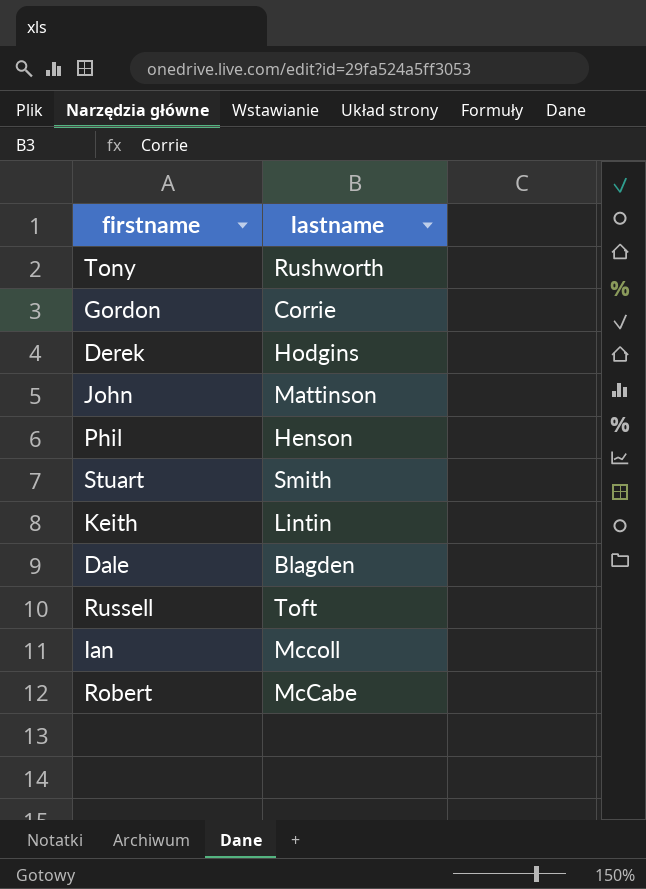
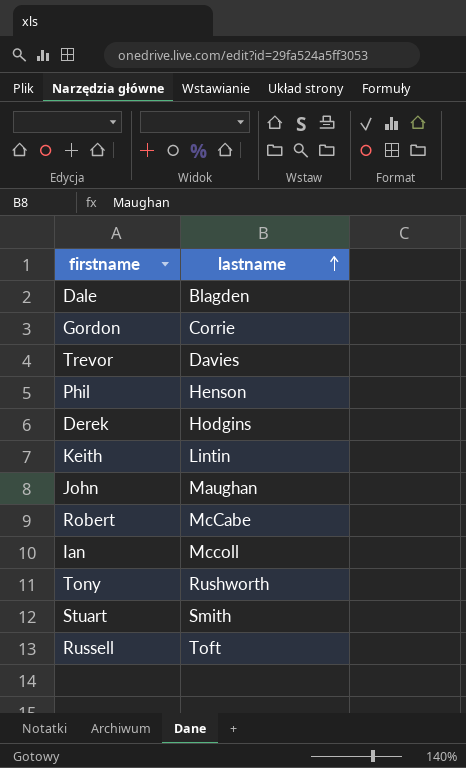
row order: none -> lastname ascending
row Trevor: none -> Davies
John | lastname: Mattinson -> Maughan

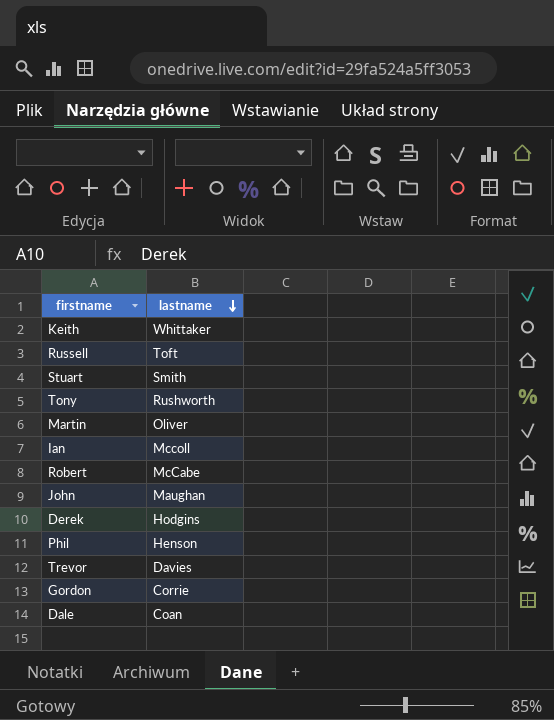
row order: lastname ascending -> lastname descending
Keith | lastname: Lintin -> Whittaker
row Martin: none -> Oliver
Dale | lastname: Blagden -> Coan

